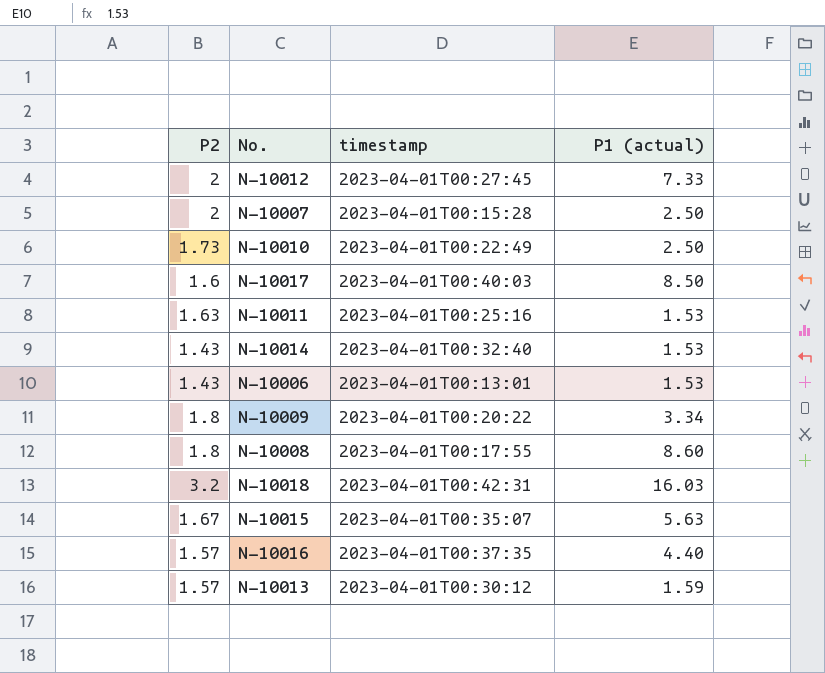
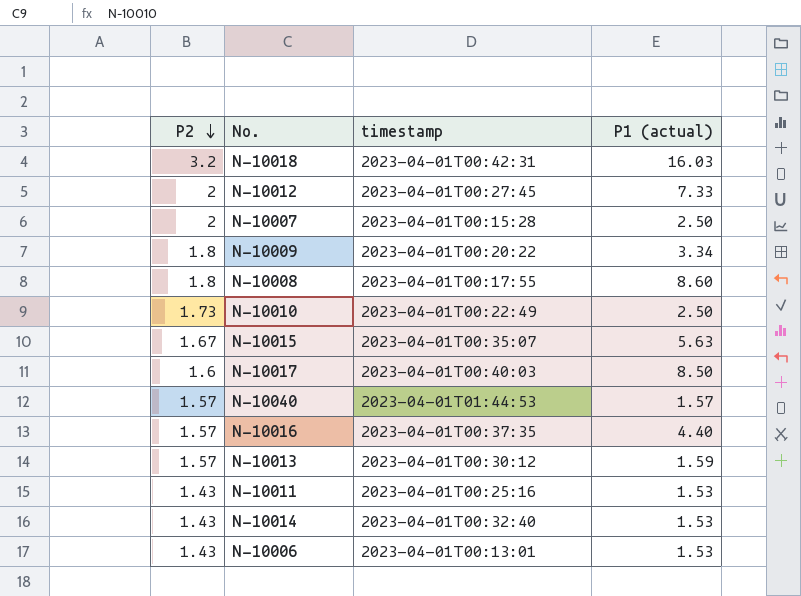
row order: none -> P2 descending
row N-10040: none -> 1.57 | 2023-04-01T01:44:53 | 1.57
N-10011 | P2: 1.63 -> 1.43

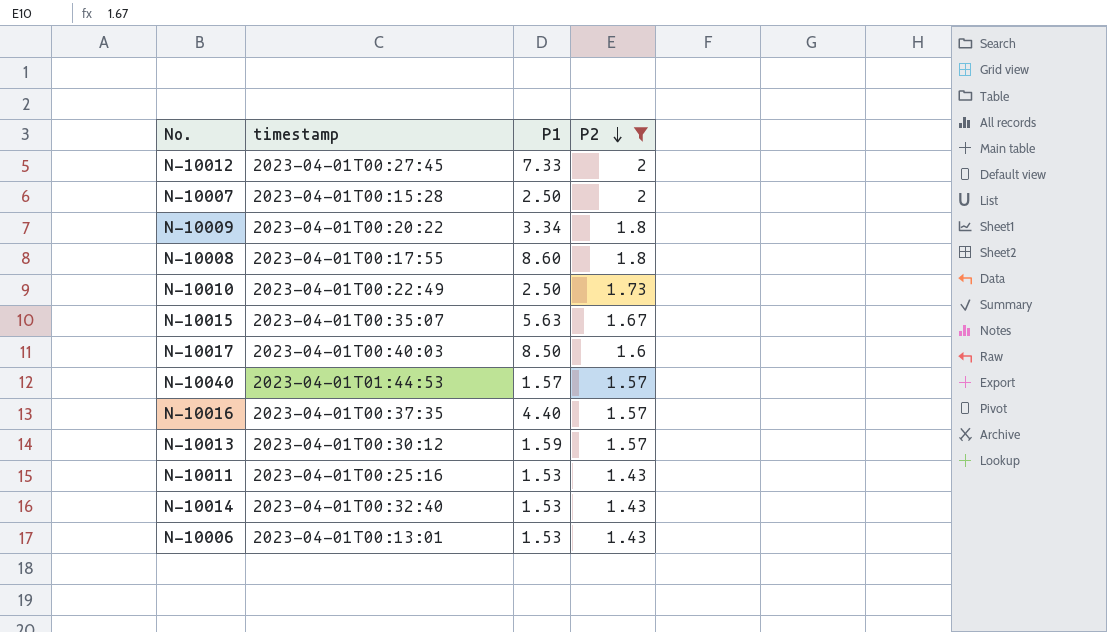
filter: none -> P2 != 3.2
column name: P1 (actual) -> P1
column P2 | position: 1 -> 4

